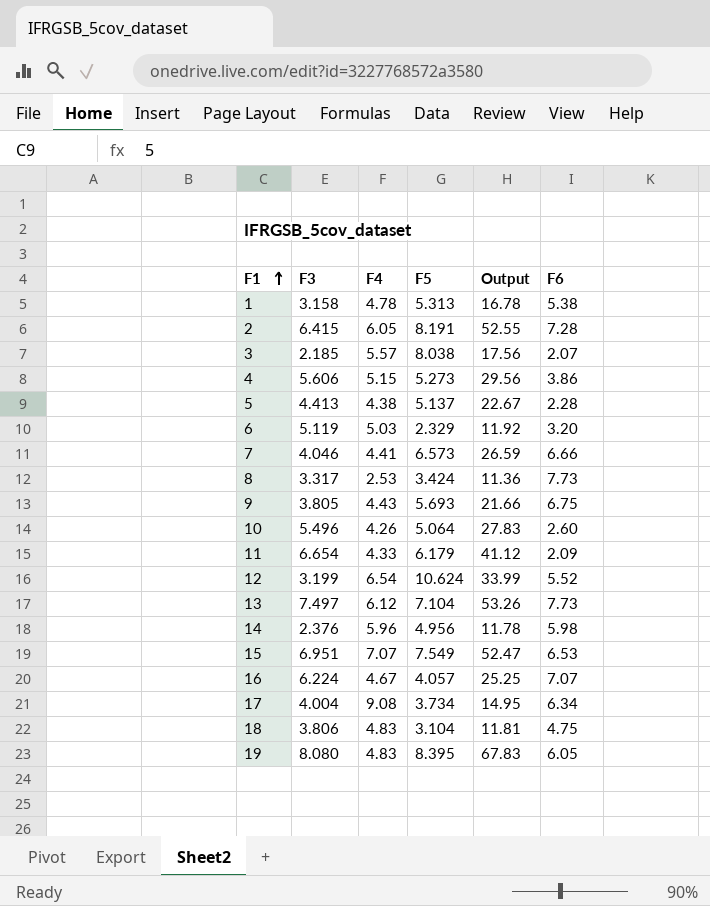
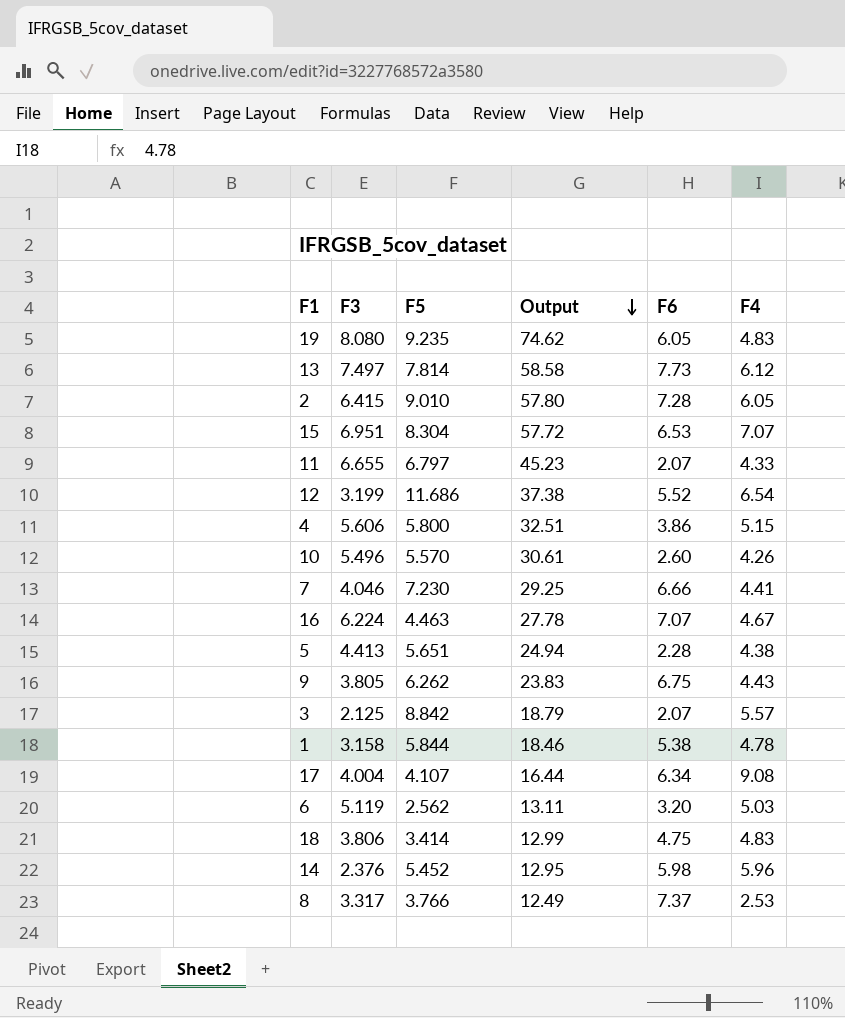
row order: F1 ascending -> Output descending
column F4 | position: 3 -> 6
19 | F5: 8.395 -> 9.235
19 | Output: 67.83 -> 74.62
13 | F5: 7.104 -> 7.814
13 | Output: 53.26 -> 58.58
2 | F5: 8.191 -> 9.010
2 | Output: 52.55 -> 57.80
15 | F5: 7.549 -> 8.304
15 | Output: 52.47 -> 57.72
11 | F3: 6.654 -> 6.655
11 | F5: 6.179 -> 6.797
11 | Output: 41.12 -> 45.23
11 | F6: 2.09 -> 2.07
12 | F5: 10.624 -> 11.686
12 | Output: 33.99 -> 37.38
4 | F5: 5.273 -> 5.800
4 | Output: 29.56 -> 32.51
10 | F5: 5.064 -> 5.570
10 | Output: 27.83 -> 30.61
7 | F5: 6.573 -> 7.230
7 | Output: 26.59 -> 29.25
16 | F5: 4.057 -> 4.463
16 | Output: 25.25 -> 27.78
5 | F5: 5.137 -> 5.651
5 | Output: 22.67 -> 24.94
9 | F5: 5.693 -> 6.262
9 | Output: 21.66 -> 23.83
3 | F3: 2.185 -> 2.125
3 | F5: 8.038 -> 8.842
3 | Output: 17.56 -> 18.79
1 | F5: 5.313 -> 5.844
1 | Output: 16.78 -> 18.46
17 | F5: 3.734 -> 4.107
17 | Output: 14.95 -> 16.44
6 | F5: 2.329 -> 2.562
6 | Output: 11.92 -> 13.11
18 | F5: 3.104 -> 3.414
18 | Output: 11.81 -> 12.99
14 | F5: 4.956 -> 5.452
14 | Output: 11.78 -> 12.95
8 | F5: 3.424 -> 3.766
8 | Output: 11.36 -> 12.49
8 | F6: 7.73 -> 7.37

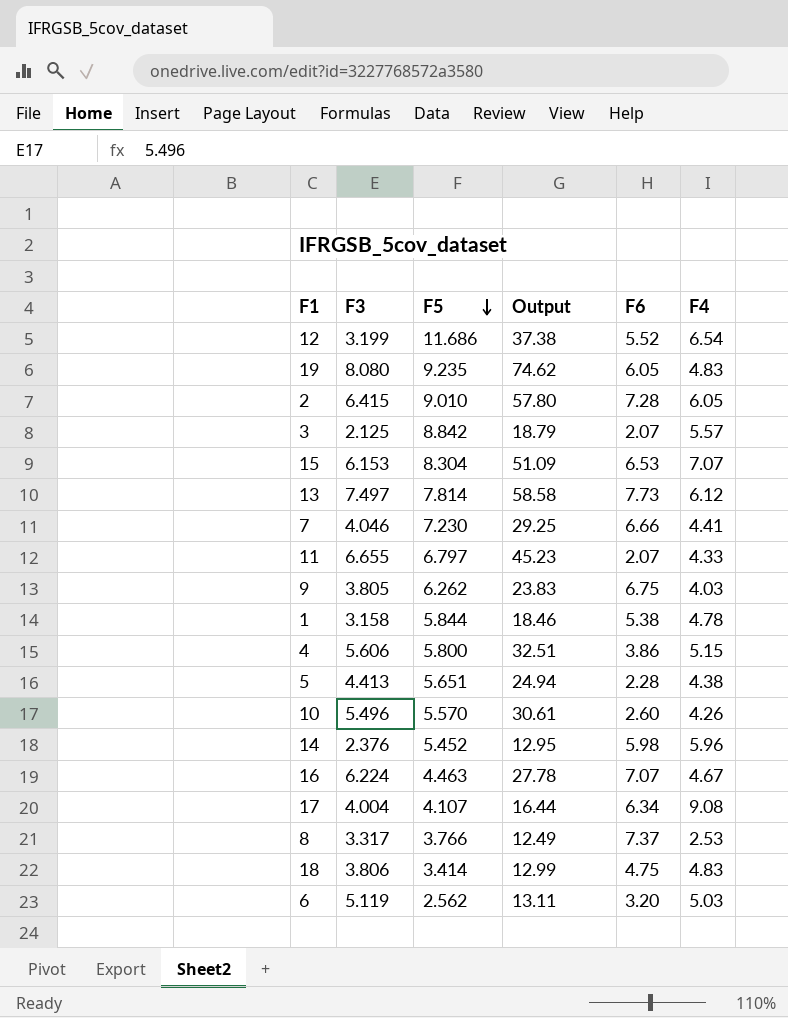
row order: Output descending -> F5 descending
15 | F3: 6.951 -> 6.153
15 | Output: 57.72 -> 51.09
9 | F4: 4.43 -> 4.03

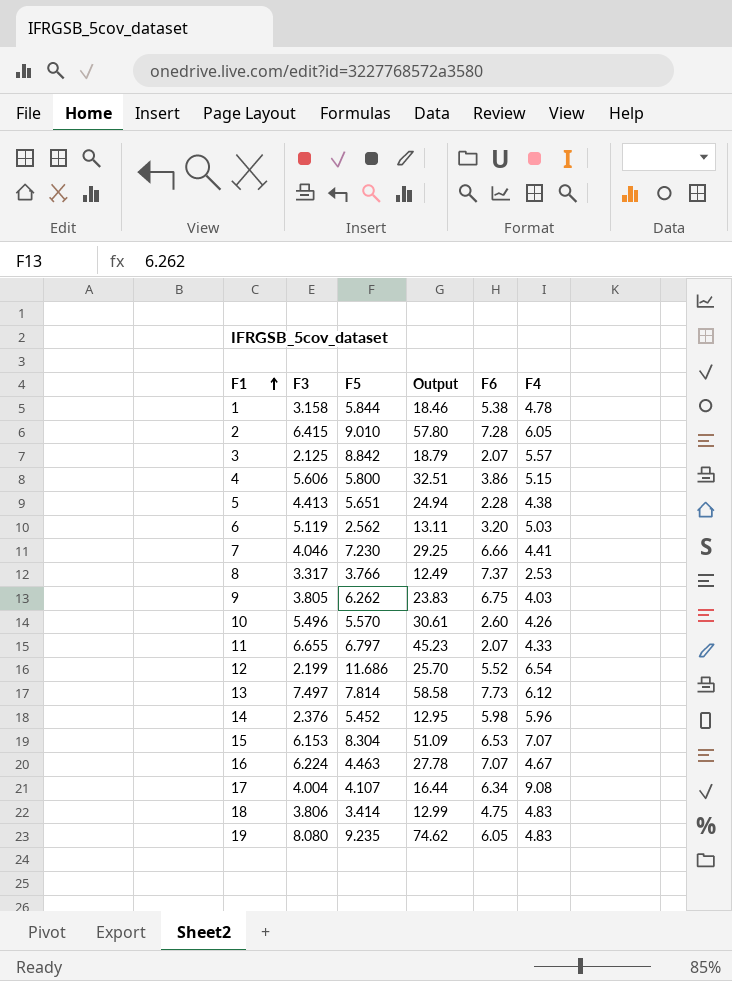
row order: F5 descending -> F1 ascending
12 | F3: 3.199 -> 2.199
12 | Output: 37.38 -> 25.70

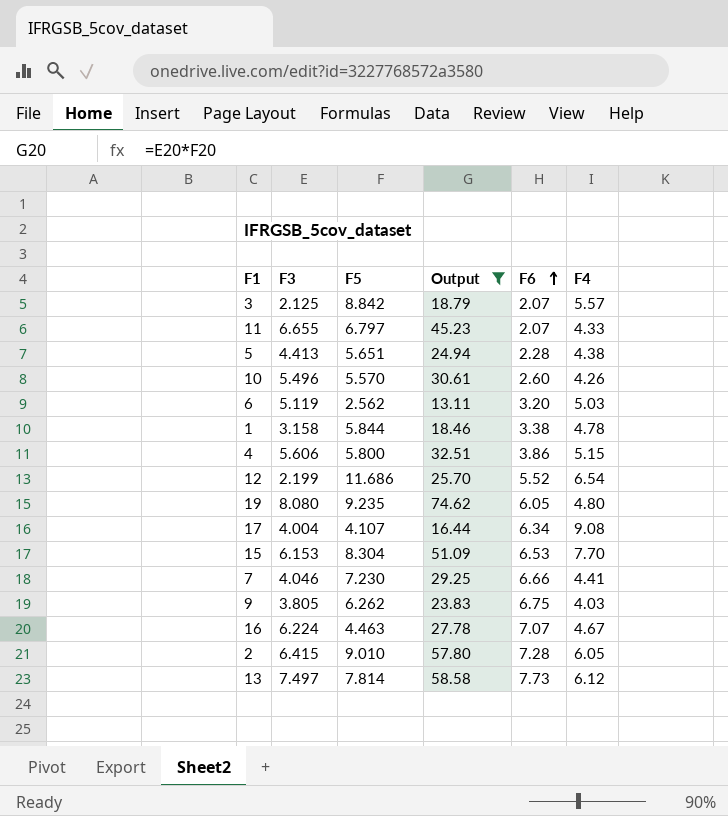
filter: none -> Output >= 13.11
row order: F1 ascending -> F6 ascending
1 | F6: 5.38 -> 3.38
19 | F4: 4.83 -> 4.80
15 | F4: 7.07 -> 7.70

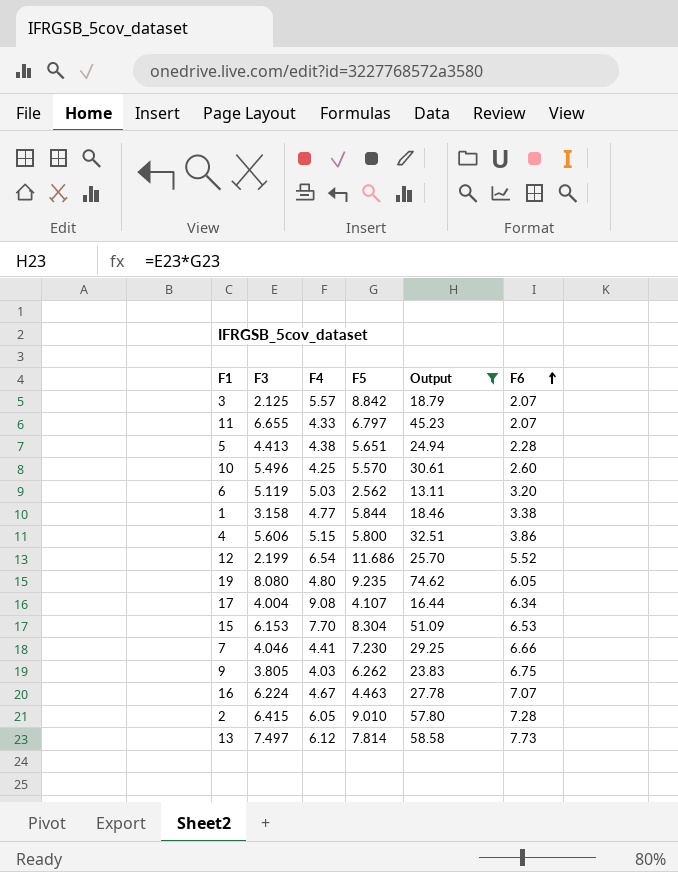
column F4 | position: 6 -> 3
10 | F4: 4.26 -> 4.25
1 | F4: 4.78 -> 4.77

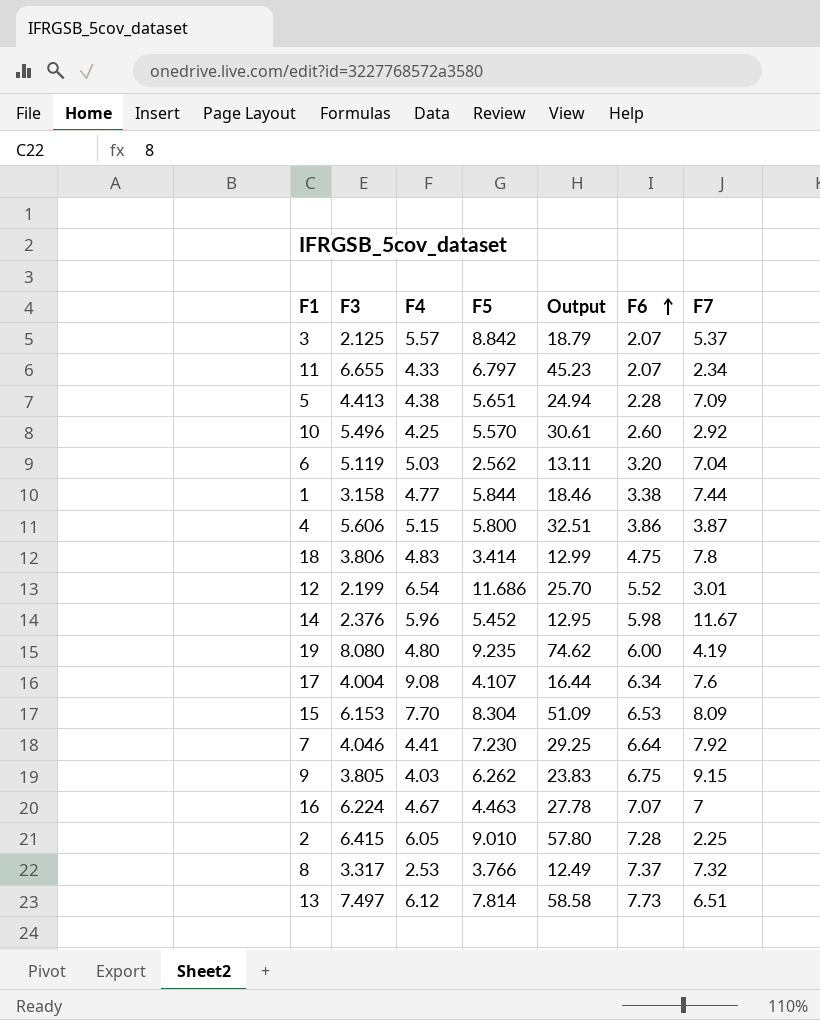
filter: Output >= 13.11 -> none
column F7 | position: none -> 7
19 | F6: 6.05 -> 6.00
7 | F6: 6.66 -> 6.64

